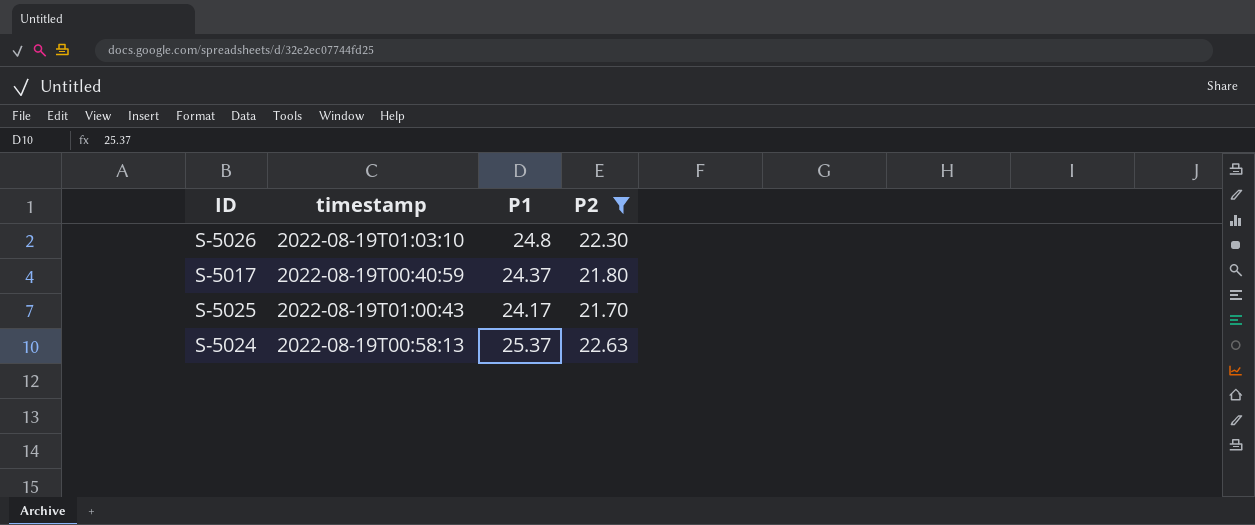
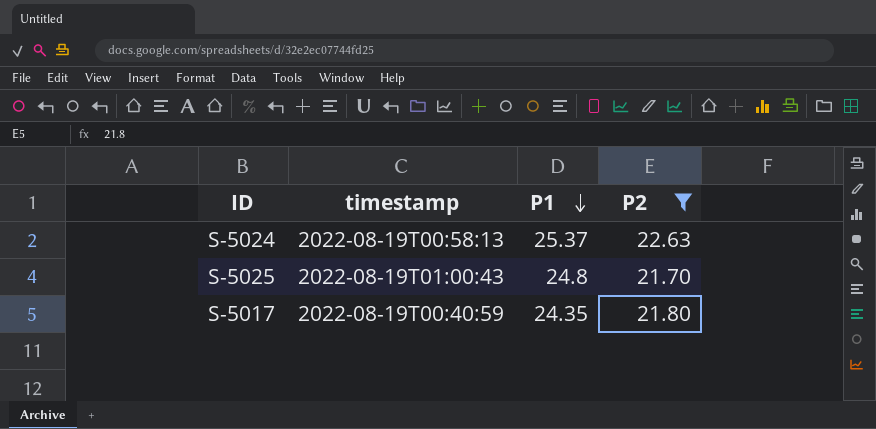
row order: none -> P1 descending
row S-5026: 2022-08-19T01:03:10 | 24.8 | 22.30 -> none
S-5025 | P1: 24.17 -> 24.8
S-5017 | P1: 24.37 -> 24.35

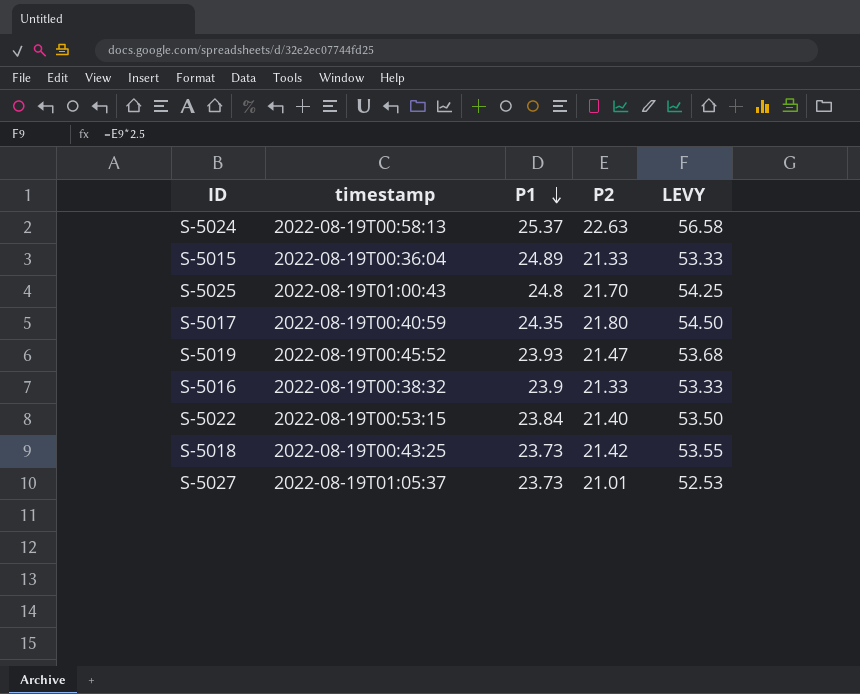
filter: P2 >= 21.70 -> none
column LEVY | formula: none -> [P2] * 2.5

